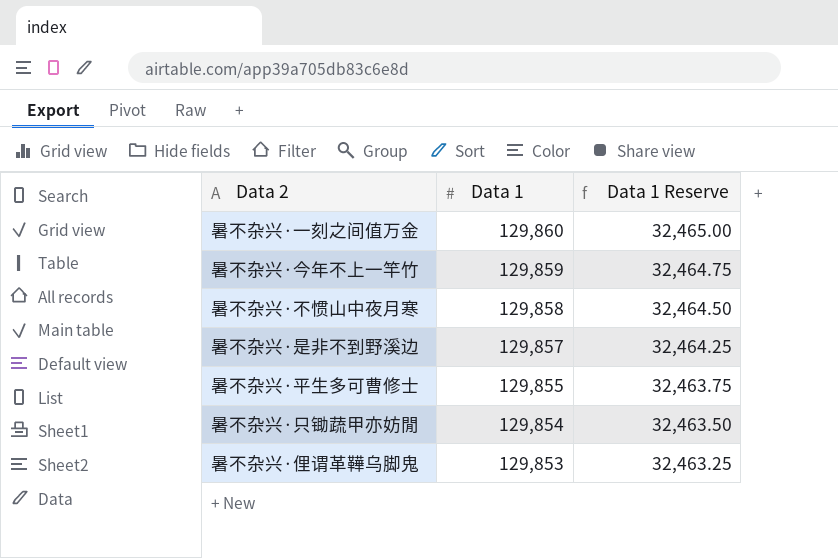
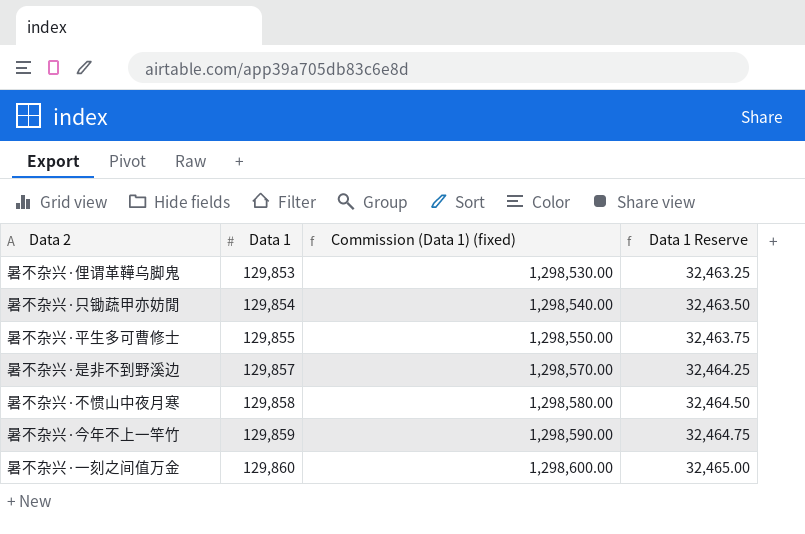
row order: Data 1 descending -> Data 1 ascending
column Commission (Data 1) (fixed) | formula: none -> [Data 1] * 10

